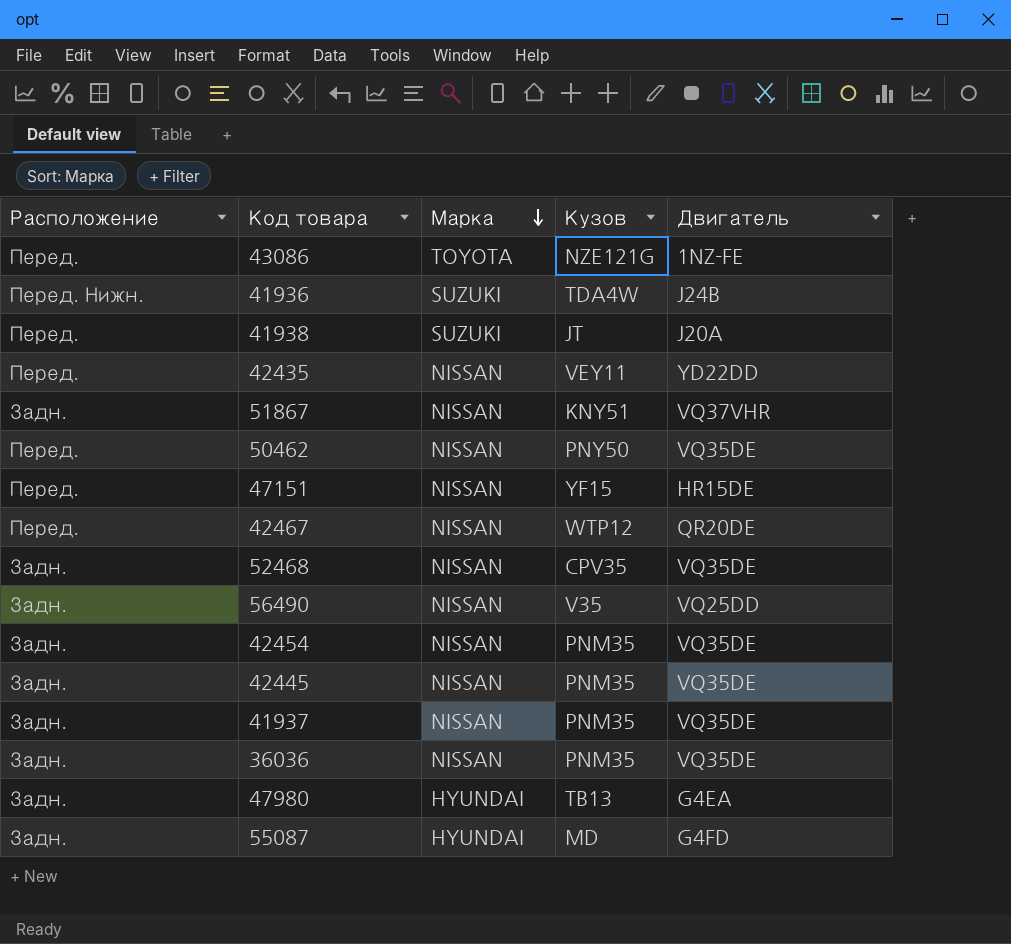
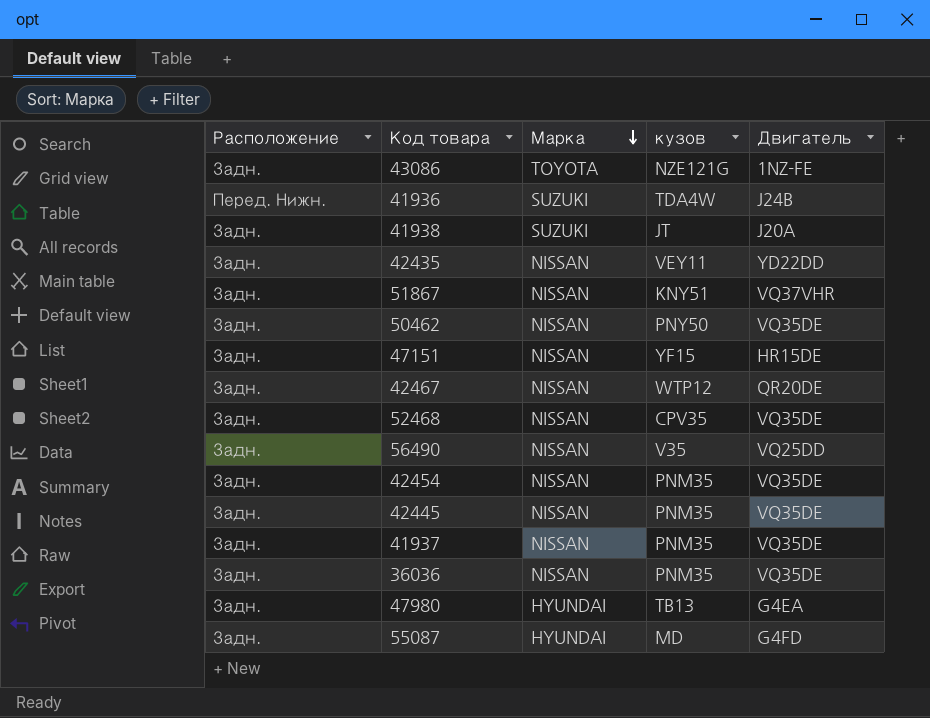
column name: Кузов -> кузов
43086 | Расположение: Перед. -> Задн.
41938 | Расположение: Перед. -> Задн.
42435 | Расположение: Перед. -> Задн.
50462 | Расположение: Перед. -> Задн.
47151 | Расположение: Перед. -> Задн.
42467 | Расположение: Перед. -> Задн.

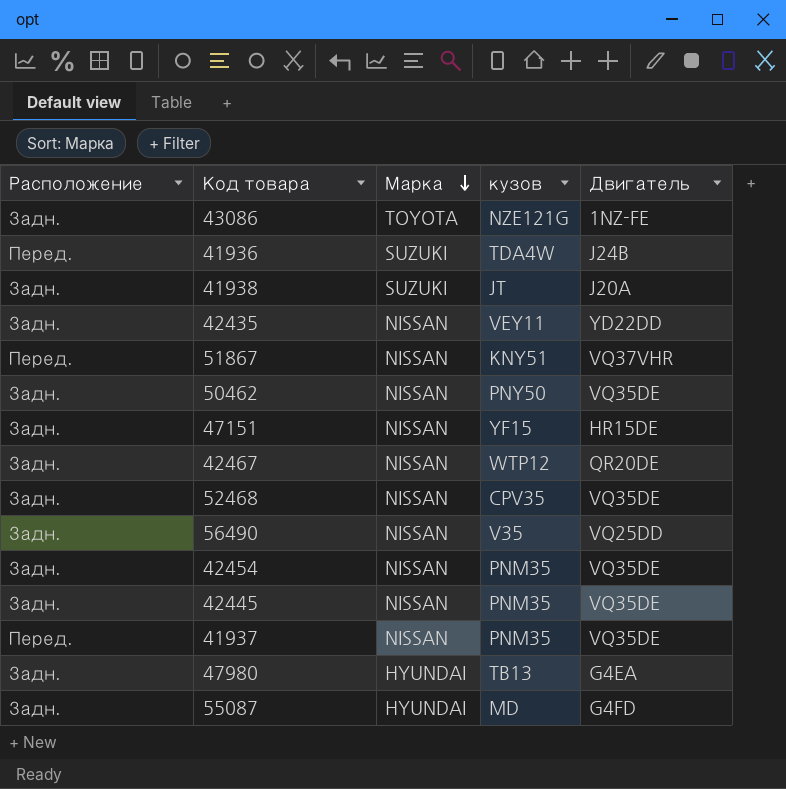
row 36036: Задн. | NISSAN | PNM35 | VQ35DE -> none
41936 | Расположение: Перед. Нижн. -> Перед.
51867 | Расположение: Задн. -> Перед.
41937 | Расположение: Задн. -> Перед.

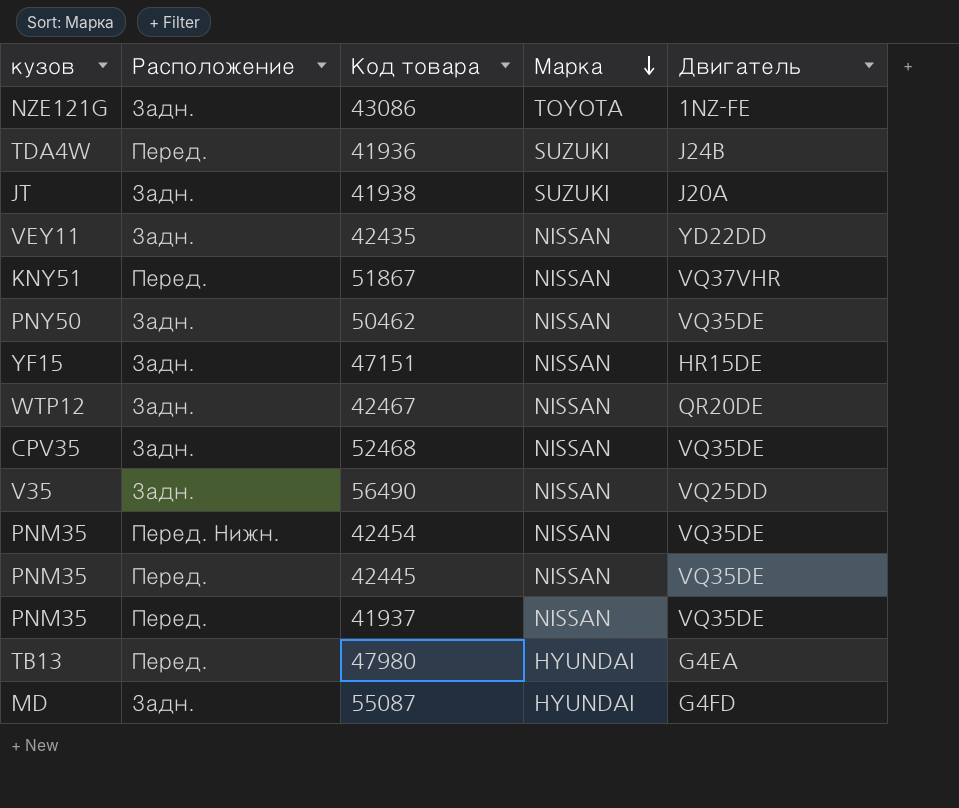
column кузов | position: 4 -> 1
42454 | Расположение: Задн. -> Перед. Нижн.
42445 | Расположение: Задн. -> Перед.
47980 | Расположение: Задн. -> Перед.

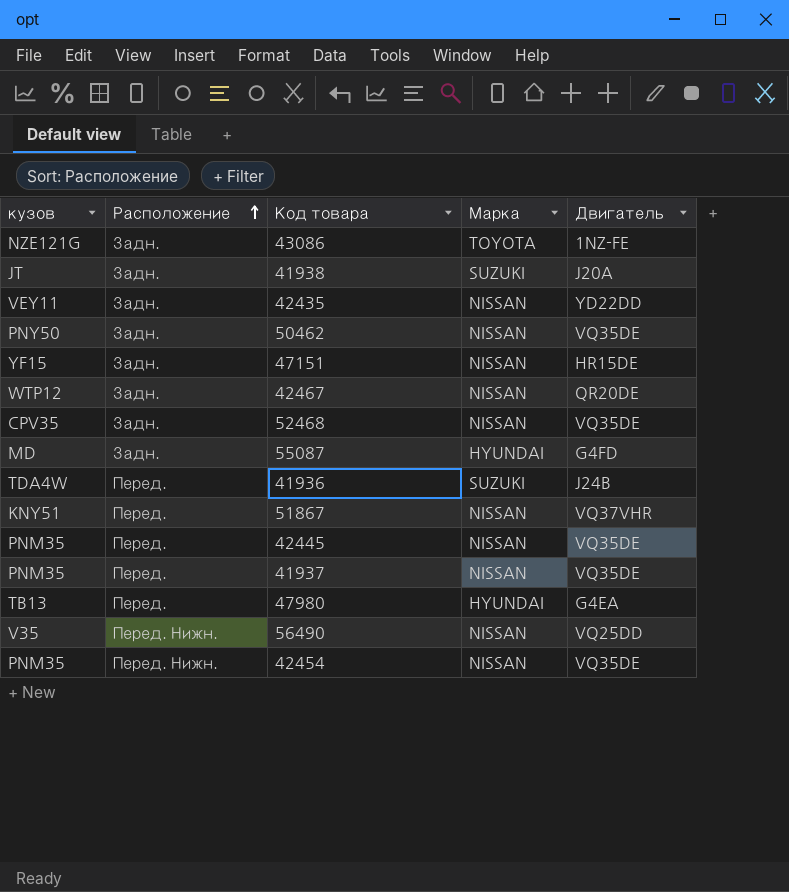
row order: Марка descending -> Расположение ascending
56490 | Расположение: Задн. -> Перед. Нижн.

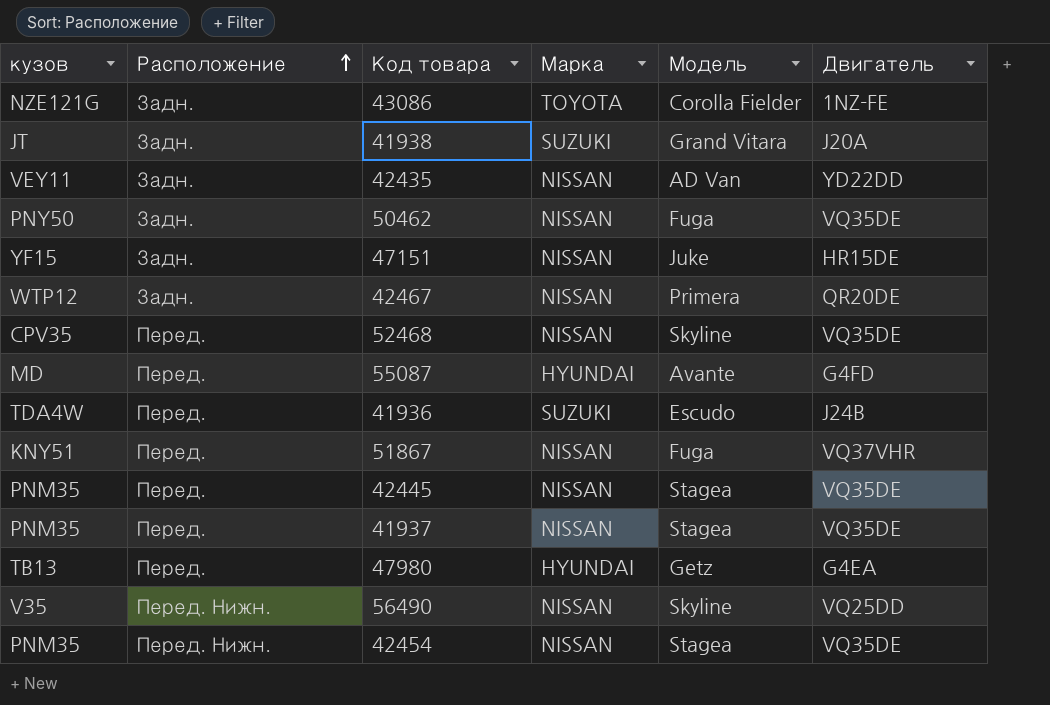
column Модель | position: none -> 5
52468 | Расположение: Задн. -> Перед.
55087 | Расположение: Задн. -> Перед.

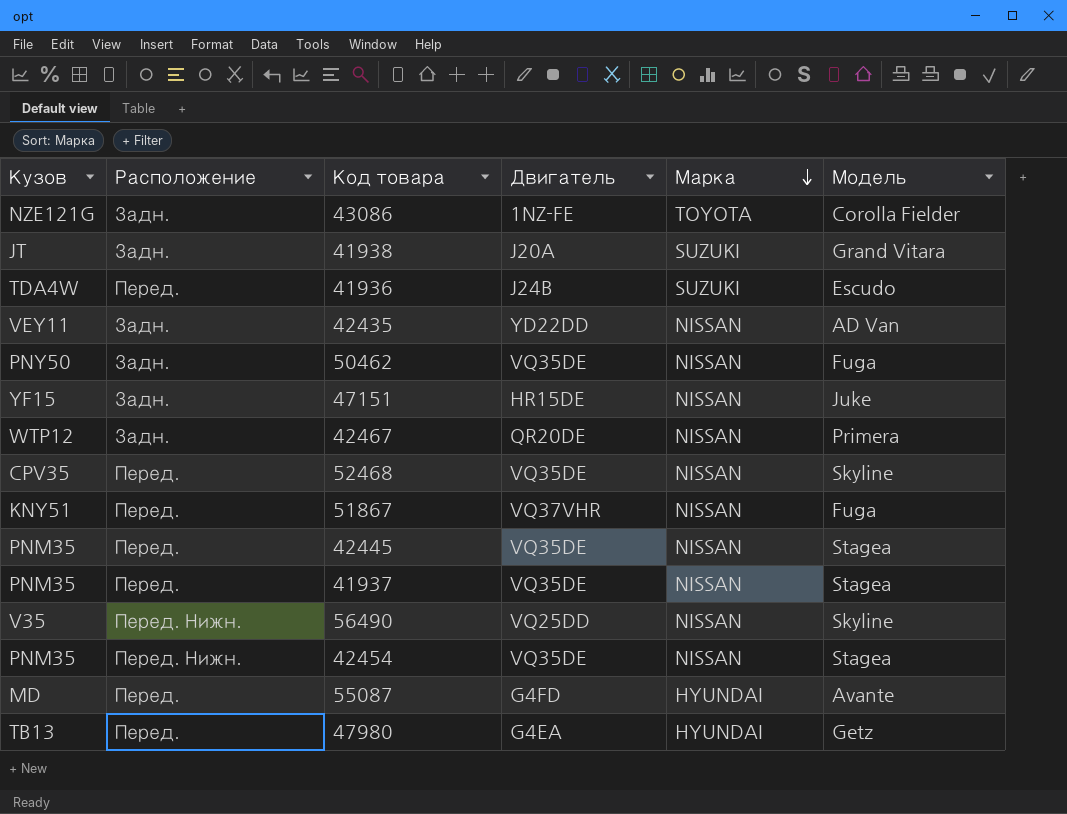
row order: Расположение ascending -> Марка descending
column name: кузов -> Кузов
column Двигатель | position: 6 -> 4

